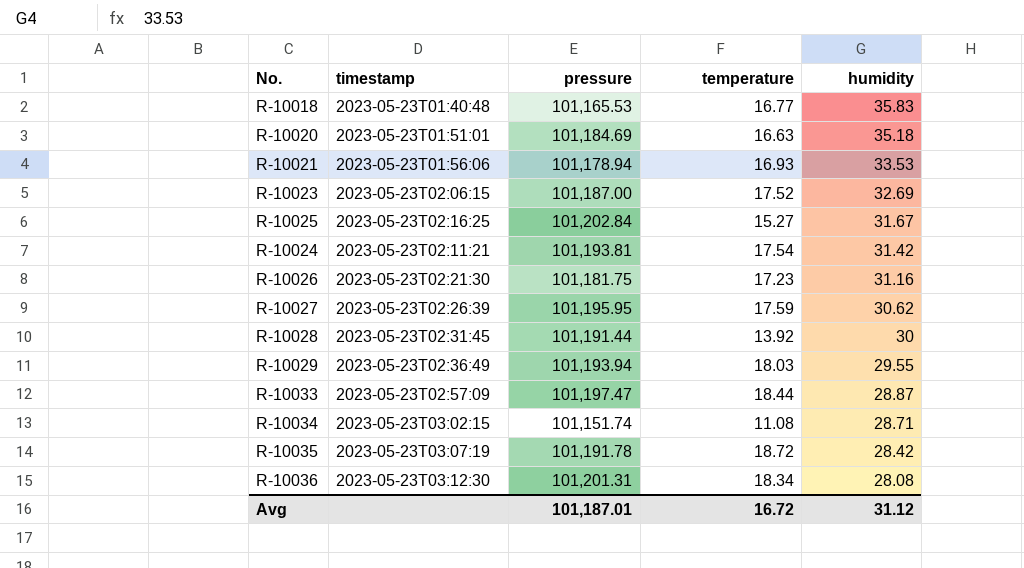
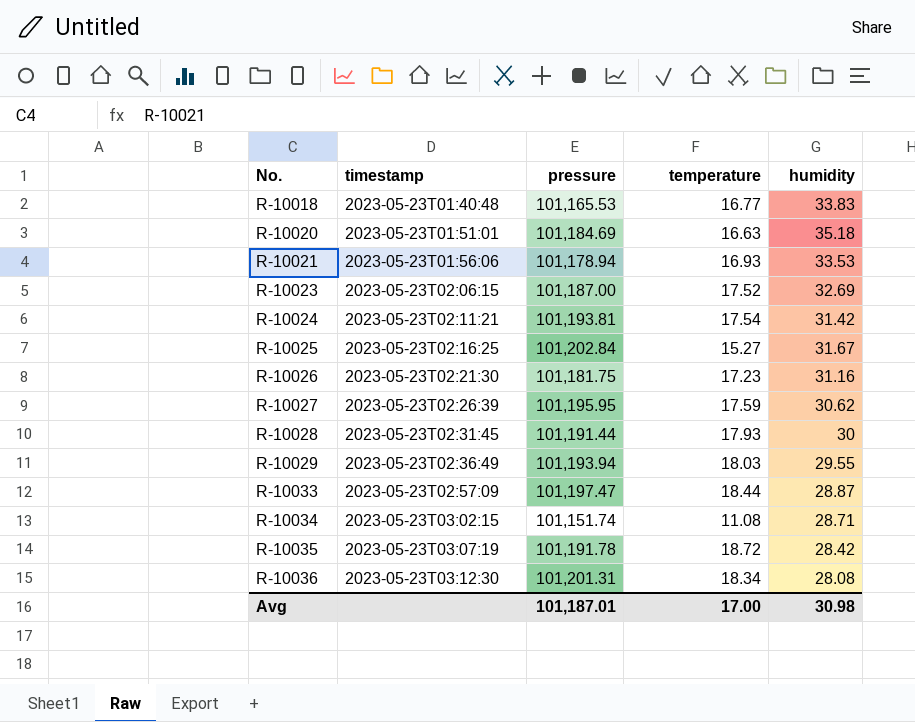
row order: humidity descending -> No. ascending
R-10018 | humidity: 35.83 -> 33.83
R-10028 | temperature: 13.92 -> 17.93
Avg | temperature: 16.72 -> 17.00
Avg | humidity: 31.12 -> 30.98

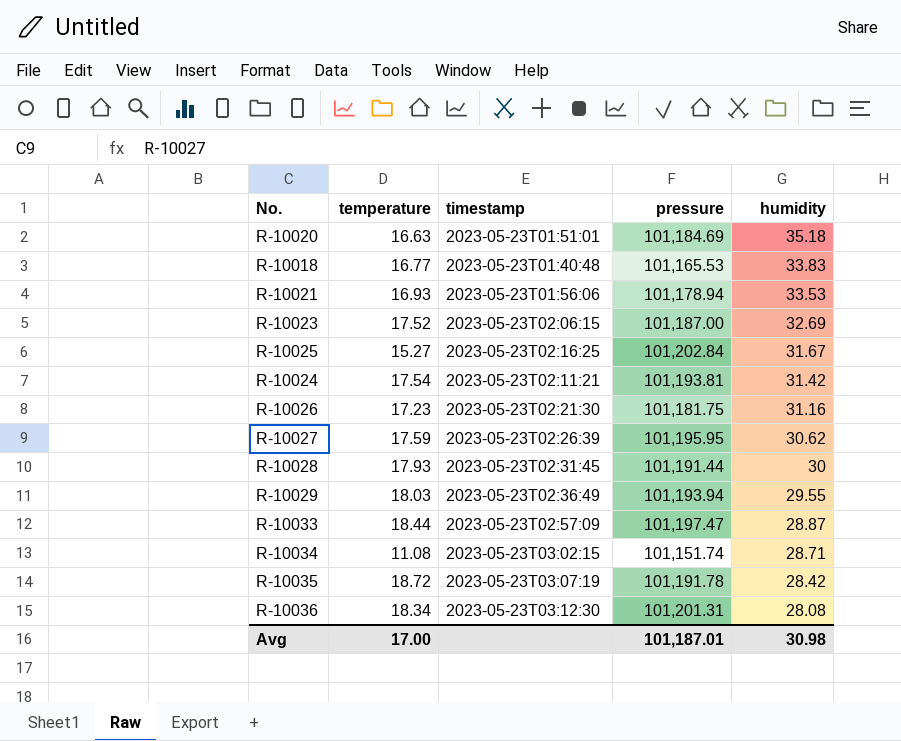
row order: No. ascending -> humidity descending
column temperature | position: 4 -> 2

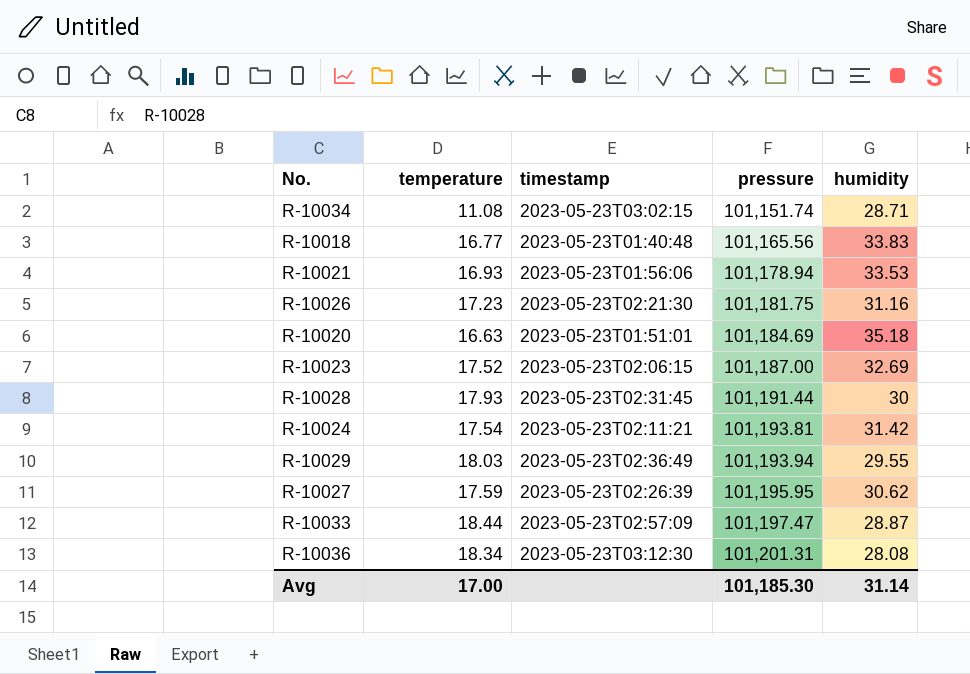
row order: humidity descending -> pressure ascending
row R-10025: 15.27 | 2023-05-23T02:16:25 | 101,202.84 | 31.67 -> none
row R-10035: 18.72 | 2023-05-23T03:07:19 | 101,191.78 | 28.42 -> none
R-10018 | pressure: 101,165.53 -> 101,165.56
Avg | pressure: 101,187.01 -> 101,185.30
Avg | humidity: 30.98 -> 31.14

